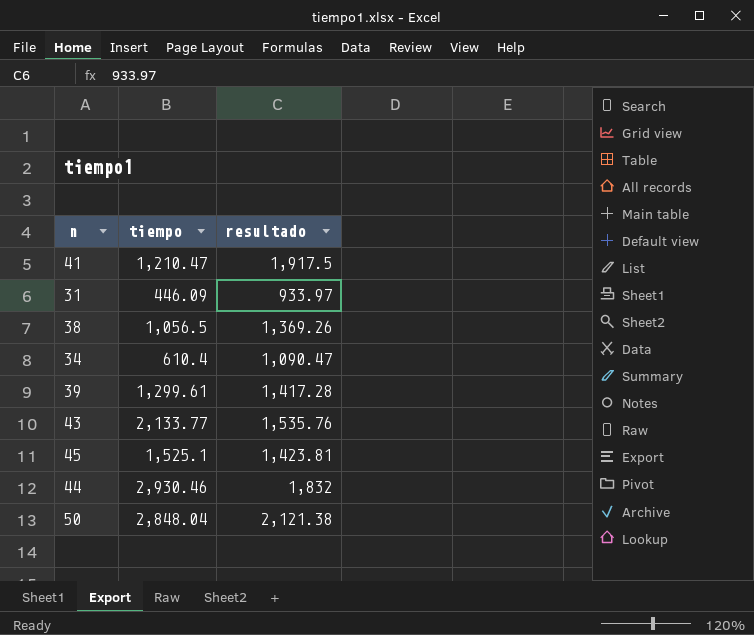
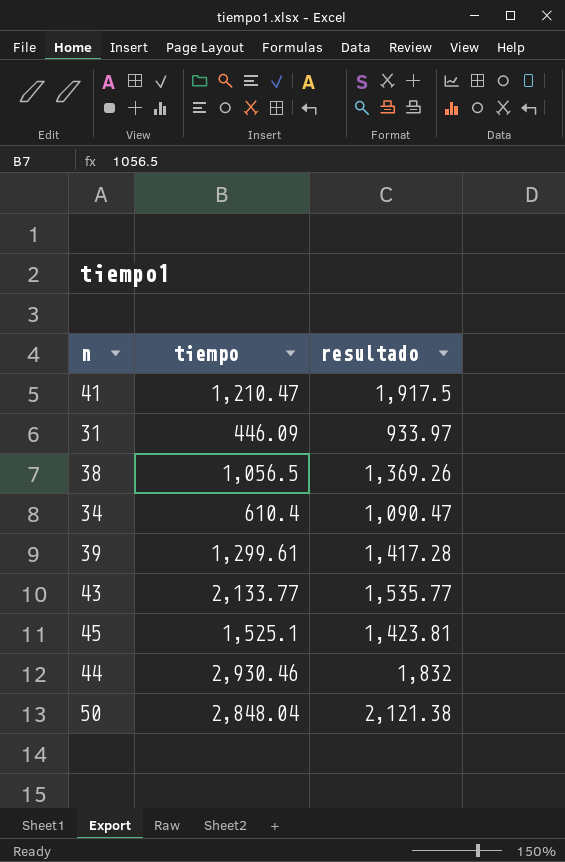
43 | resultado: 1,535.76 -> 1,535.77

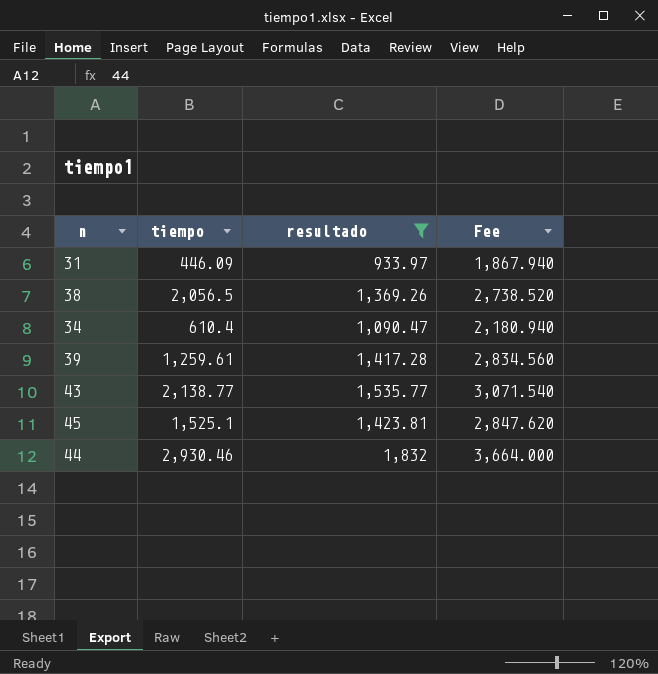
filter: none -> resultado <= 1,832
column Fee | formula: none -> [resultado] * 2
38 | tiempo: 1,056.5 -> 2,056.5
39 | tiempo: 1,299.61 -> 1,259.61
43 | tiempo: 2,133.77 -> 2,138.77

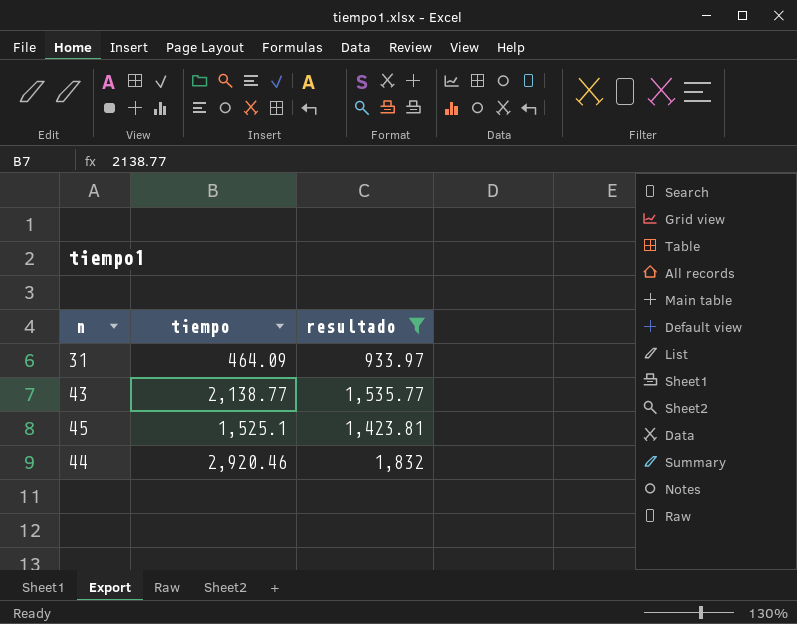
column Fee | formula: [resultado] * 2 -> none
row 38: 2,056.5 | 1,369.26 | 2,738.520 -> none
row 34: 610.4 | 1,090.47 | 2,180.940 -> none
row 39: 1,259.61 | 1,417.28 | 2,834.560 -> none
31 | tiempo: 446.09 -> 464.09
44 | tiempo: 2,930.46 -> 2,920.46

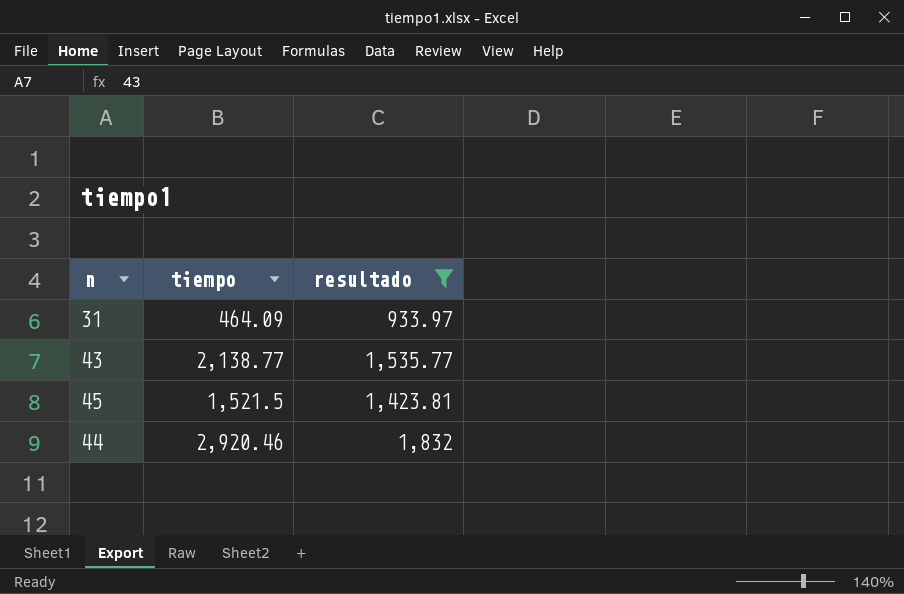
45 | tiempo: 1,525.1 -> 1,521.5

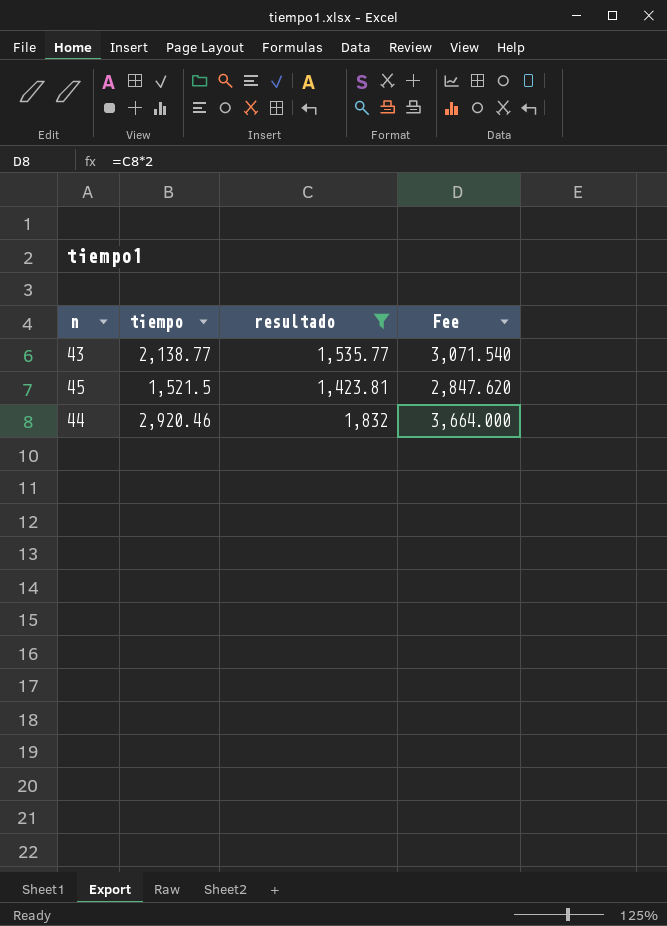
column Fee | formula: none -> [resultado] * 2
row 31: 464.09 | 933.97 -> none

